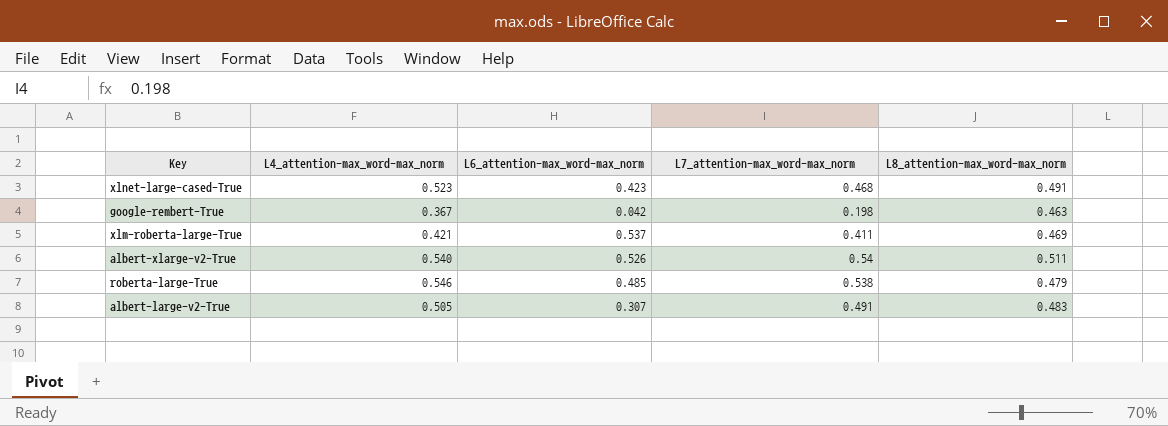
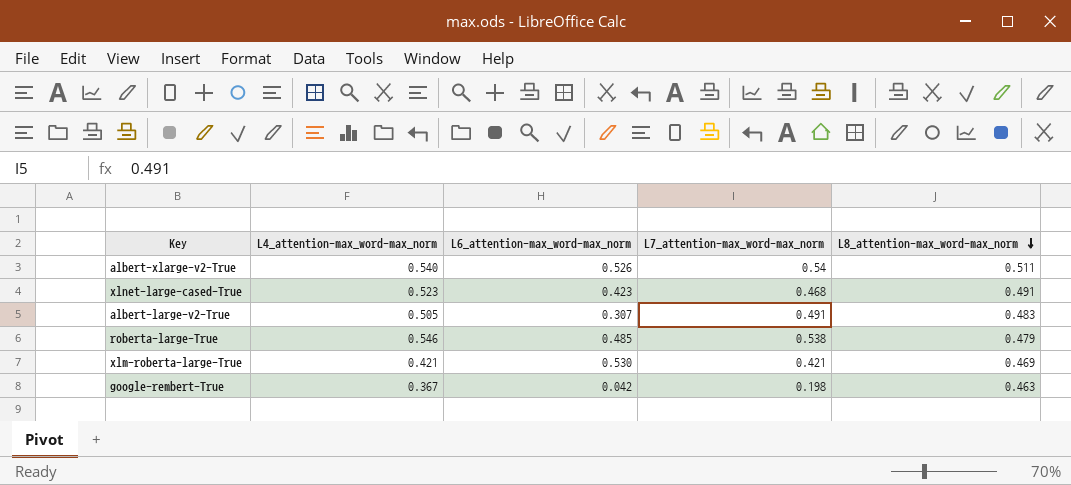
row order: none -> L8_attention-max_word-max_norm descending
xlm-roberta-large-True | L6_attention-max_word-max_norm: 0.537 -> 0.530
xlm-roberta-large-True | L7_attention-max_word-max_norm: 0.411 -> 0.421

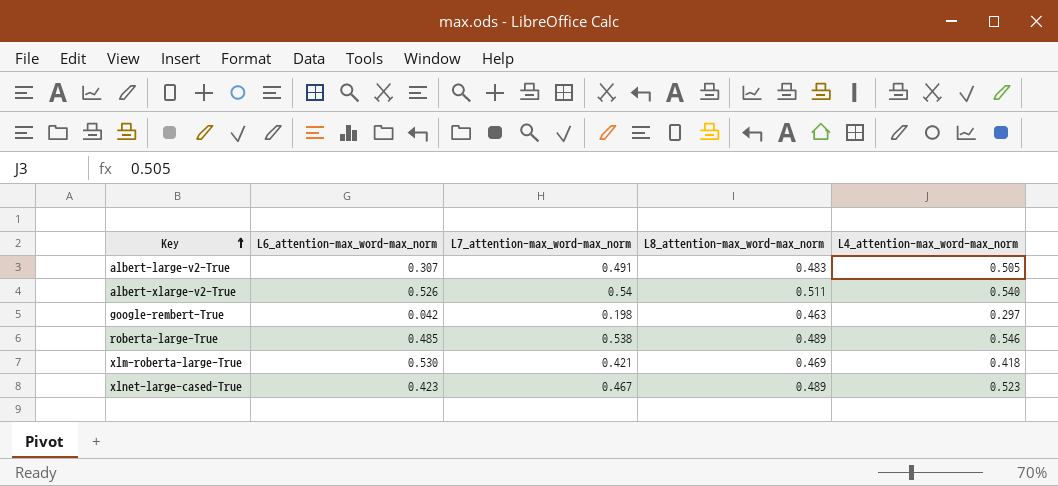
row order: L8_attention-max_word-max_norm descending -> Key ascending
column L4_attention-max_word-max_norm | position: 2 -> 5
google-rembert-True | L4_attention-max_word-max_norm: 0.367 -> 0.297
roberta-large-True | L8_attention-max_word-max_norm: 0.479 -> 0.489
xlm-roberta-large-True | L4_attention-max_word-max_norm: 0.421 -> 0.418
xlnet-large-cased-True | L7_attention-max_word-max_norm: 0.468 -> 0.467
xlnet-large-cased-True | L8_attention-max_word-max_norm: 0.491 -> 0.489

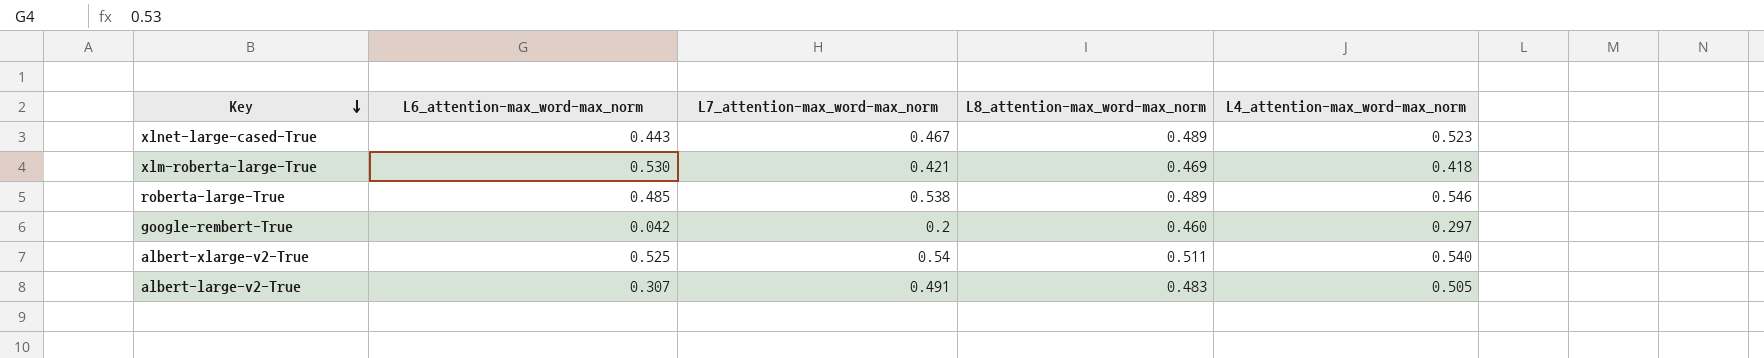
row order: Key ascending -> Key descending
xlnet-large-cased-True | L6_attention-max_word-max_norm: 0.423 -> 0.443
google-rembert-True | L7_attention-max_word-max_norm: 0.198 -> 0.2
google-rembert-True | L8_attention-max_word-max_norm: 0.463 -> 0.460
albert-xlarge-v2-True | L6_attention-max_word-max_norm: 0.526 -> 0.525

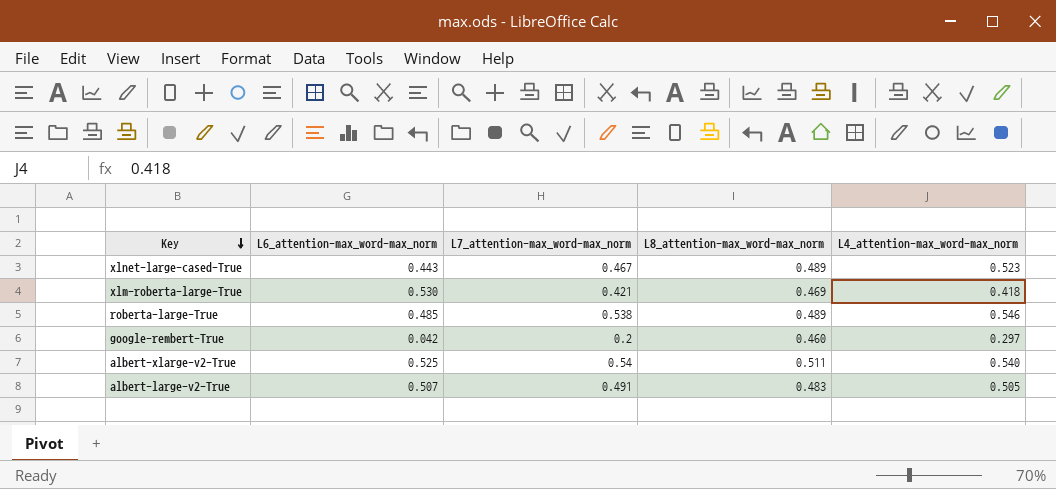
albert-large-v2-True | L6_attention-max_word-max_norm: 0.307 -> 0.507

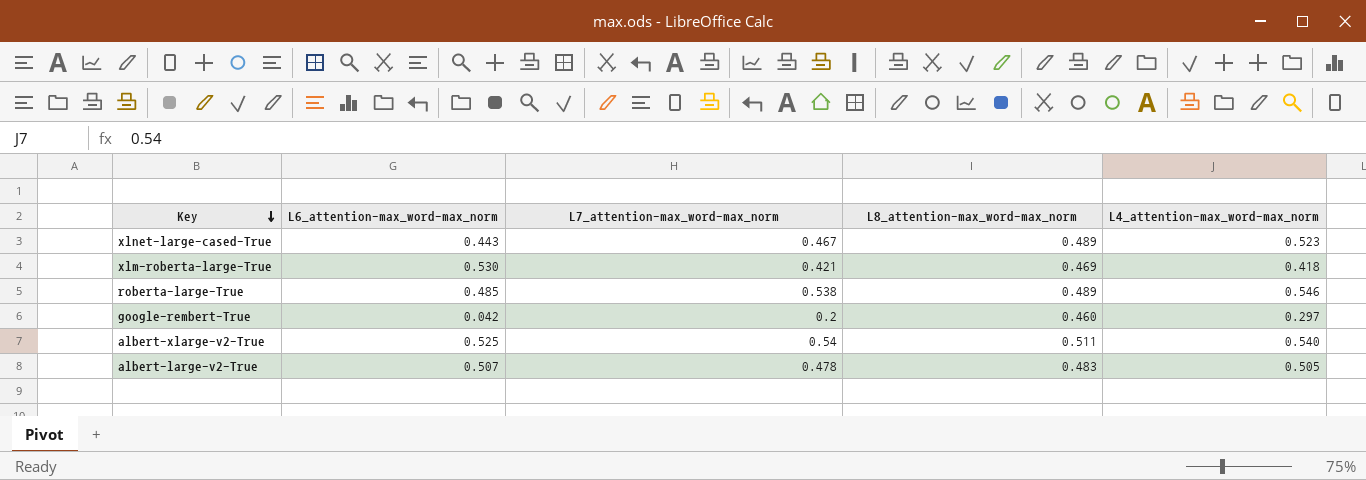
albert-large-v2-True | L7_attention-max_word-max_norm: 0.491 -> 0.478

